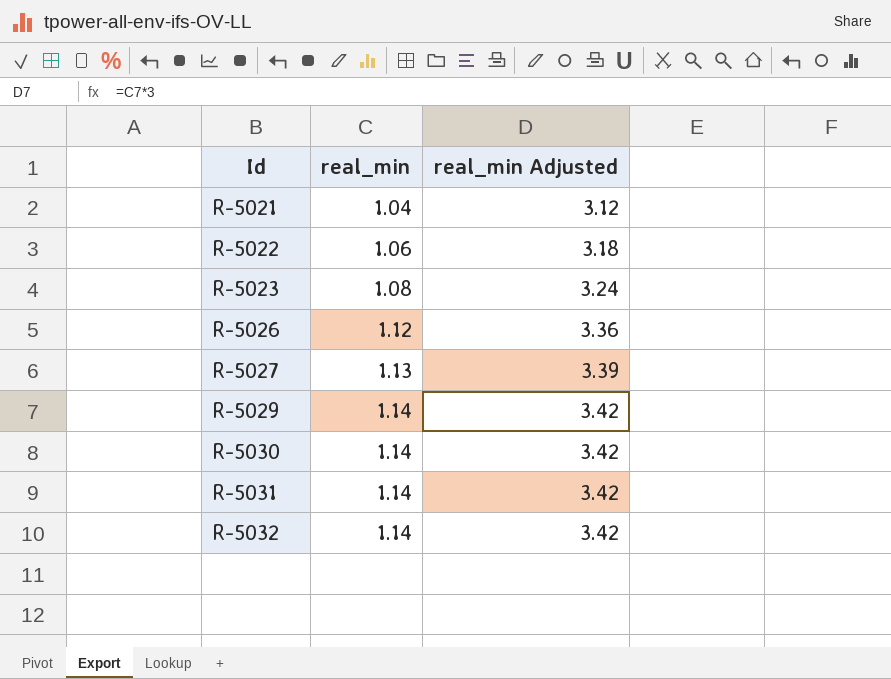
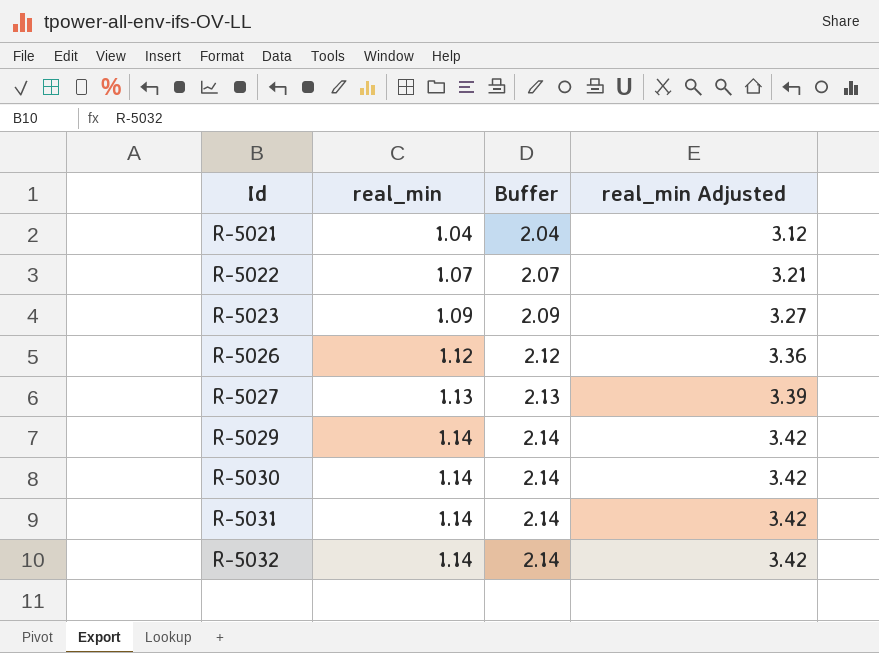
column Buffer | formula: none -> [real_min] + 1
R-5022 | real_min: 1.06 -> 1.07
R-5022 | real_min Adjusted: 3.18 -> 3.21
R-5023 | real_min: 1.08 -> 1.09
R-5023 | real_min Adjusted: 3.24 -> 3.27

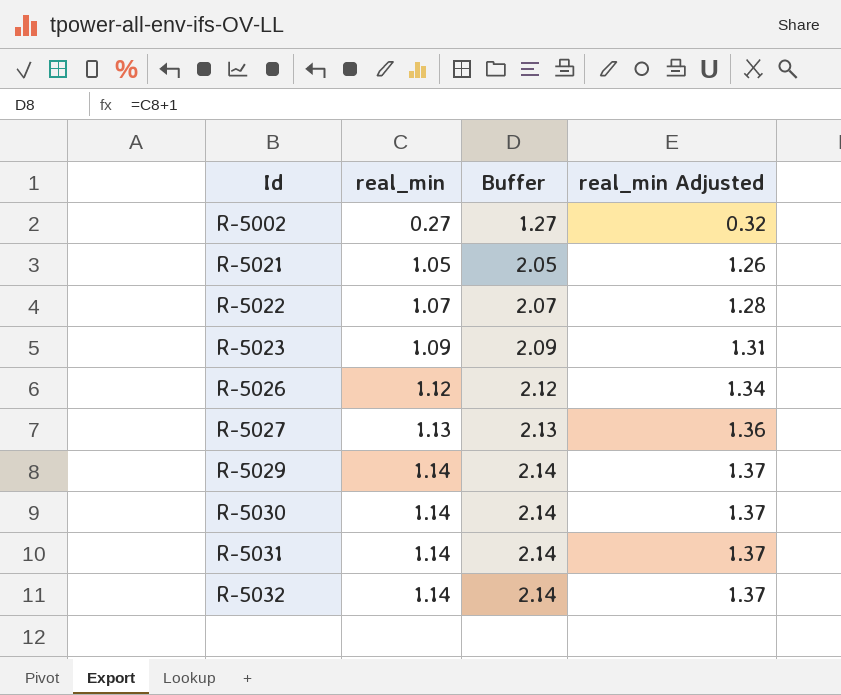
column real_min Adjusted | formula: [real_min] * 3 -> [real_min] * 1.2
row R-5002: none -> 0.27 | 1.27 | 0.32
R-5021 | real_min: 1.04 -> 1.05
R-5021 | Buffer: 2.04 -> 2.05

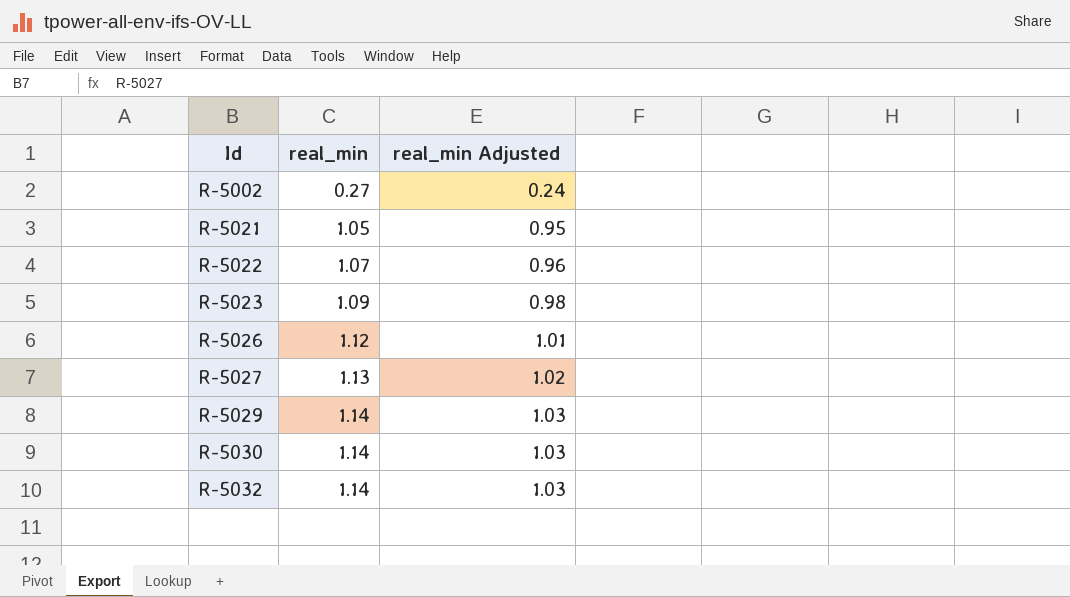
column Buffer | formula: [real_min] + 1 -> none
column real_min Adjusted | formula: [real_min] * 1.2 -> [real_min] * 0.9
row R-5031: 1.14 | 2.14 | 1.37 -> none

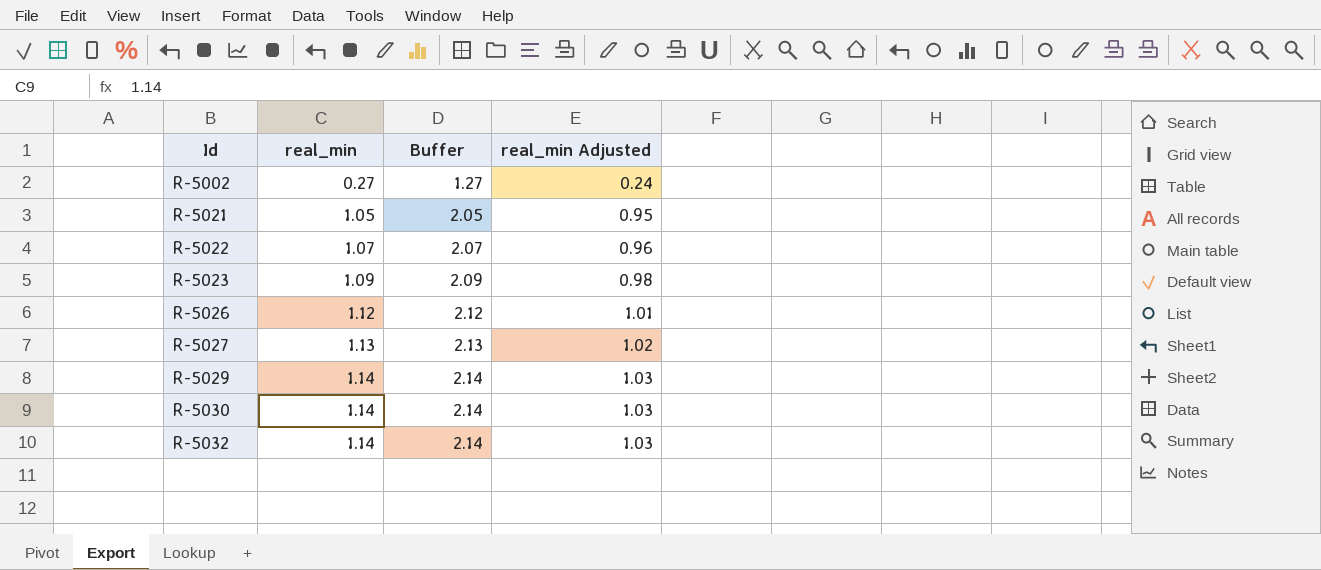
column Buffer | formula: none -> [real_min] + 1

